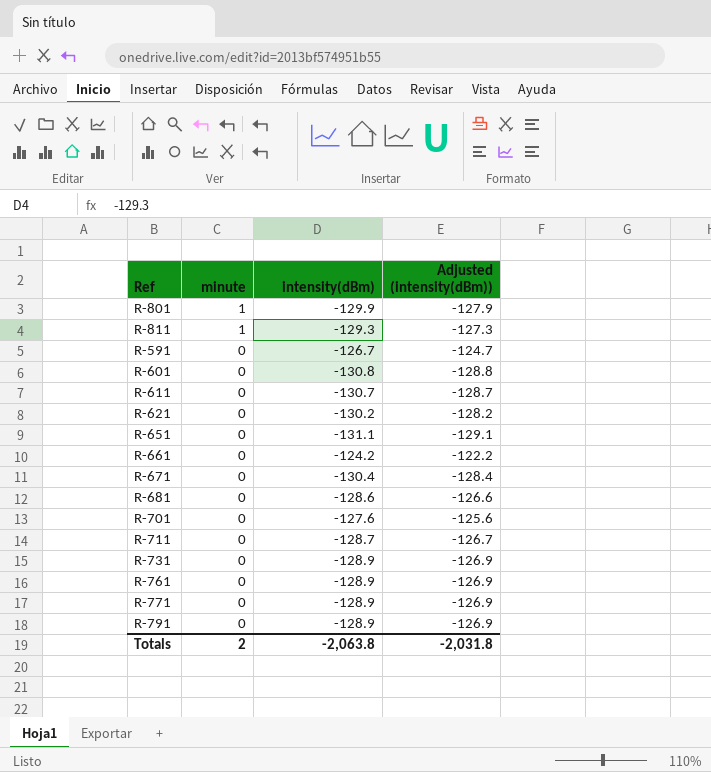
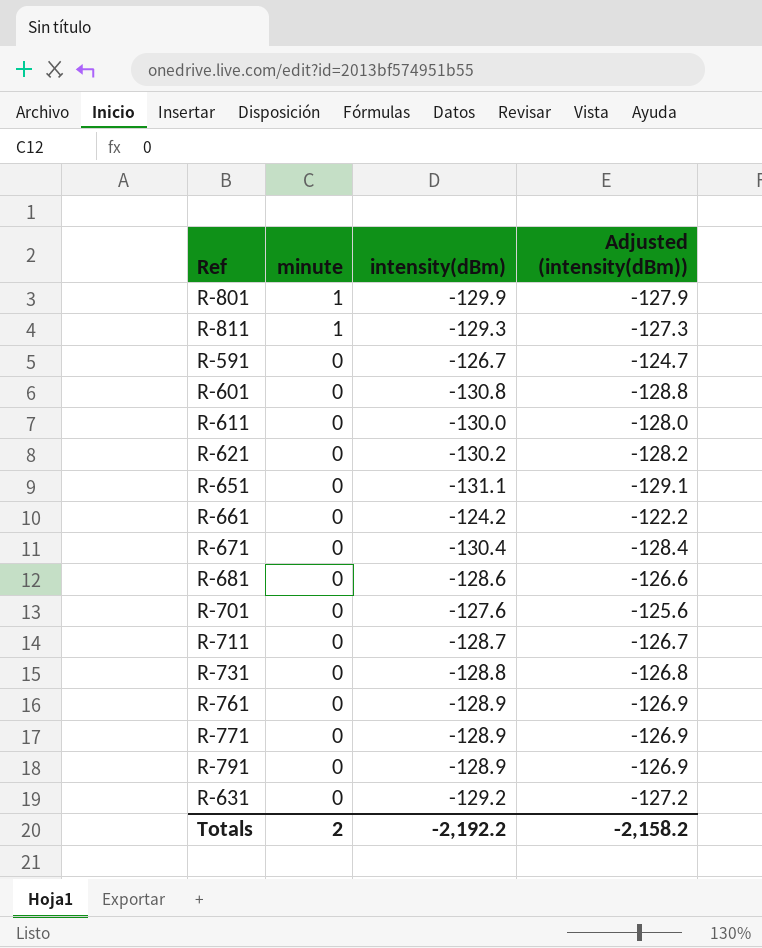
R-611 | intensity(dBm): -130.7 -> -130.0
R-611 | Adjusted (intensity(dBm)): -128.7 -> -128.0
R-731 | intensity(dBm): -128.9 -> -128.8
R-731 | Adjusted (intensity(dBm)): -126.9 -> -126.8
row R-631: none -> 0 | -129.2 | -127.2
Totals | intensity(dBm): -2,063.8 -> -2,192.2
Totals | Adjusted (intensity(dBm)): -2,031.8 -> -2,158.2

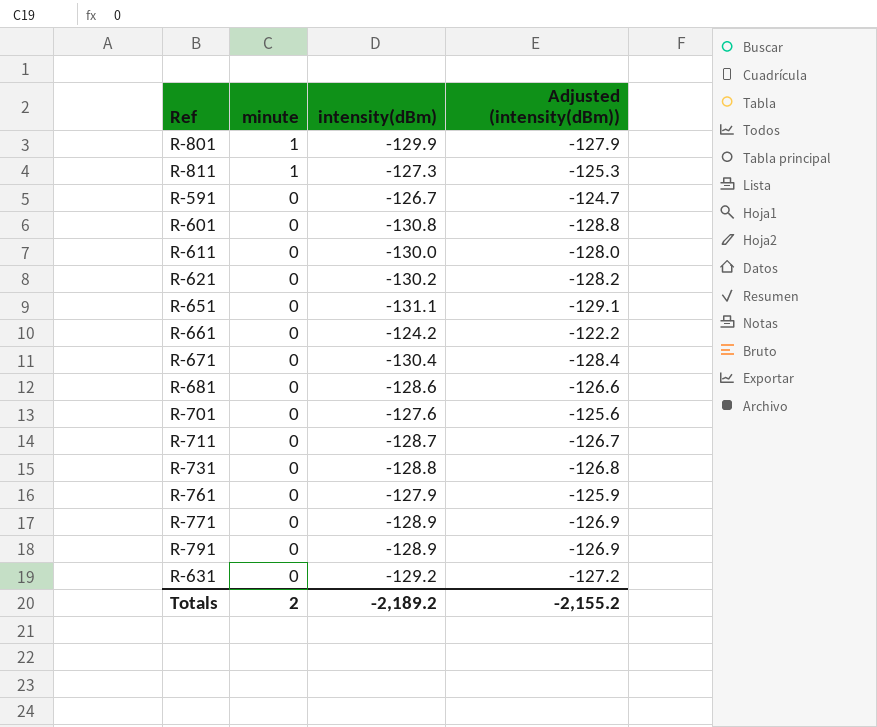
R-811 | intensity(dBm): -129.3 -> -127.3
R-811 | Adjusted (intensity(dBm)): -127.3 -> -125.3
R-761 | intensity(dBm): -128.9 -> -127.9
R-761 | Adjusted (intensity(dBm)): -126.9 -> -125.9
Totals | intensity(dBm): -2,192.2 -> -2,189.2
Totals | Adjusted (intensity(dBm)): -2,158.2 -> -2,155.2

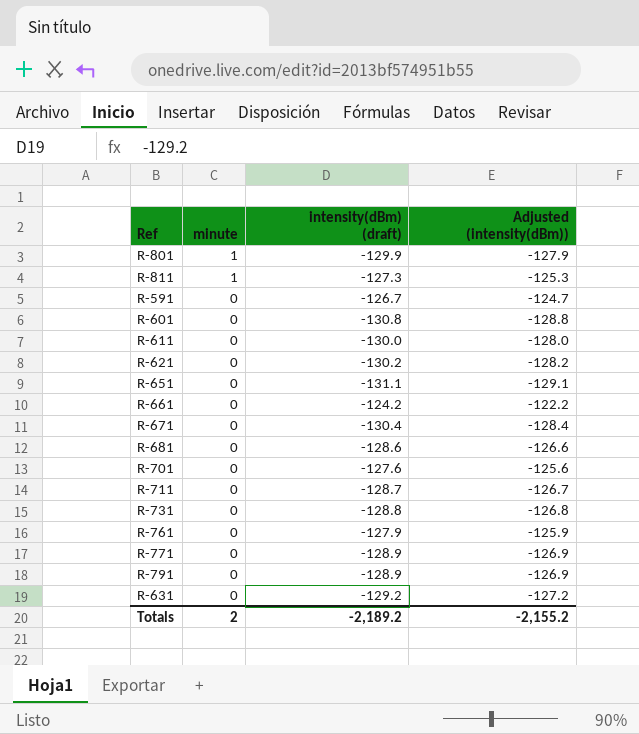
column name: intensity(dBm) -> intensity(dBm) (draft)

